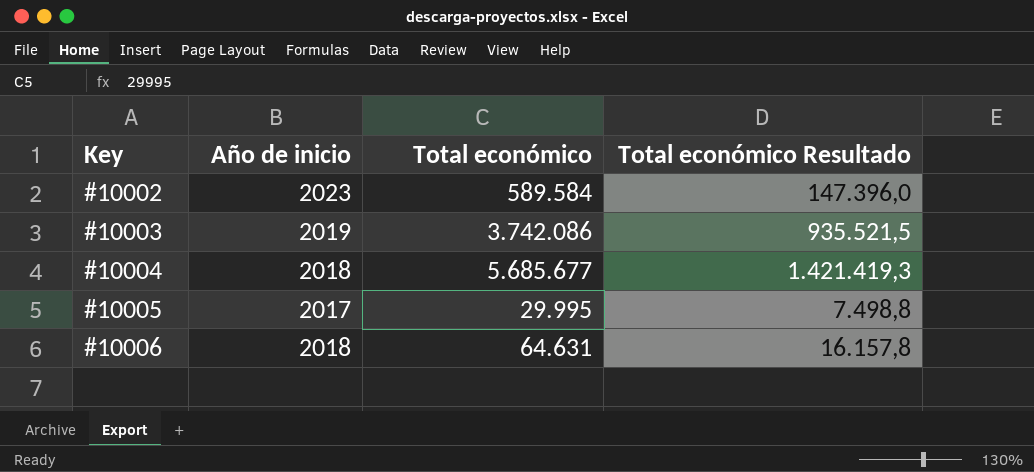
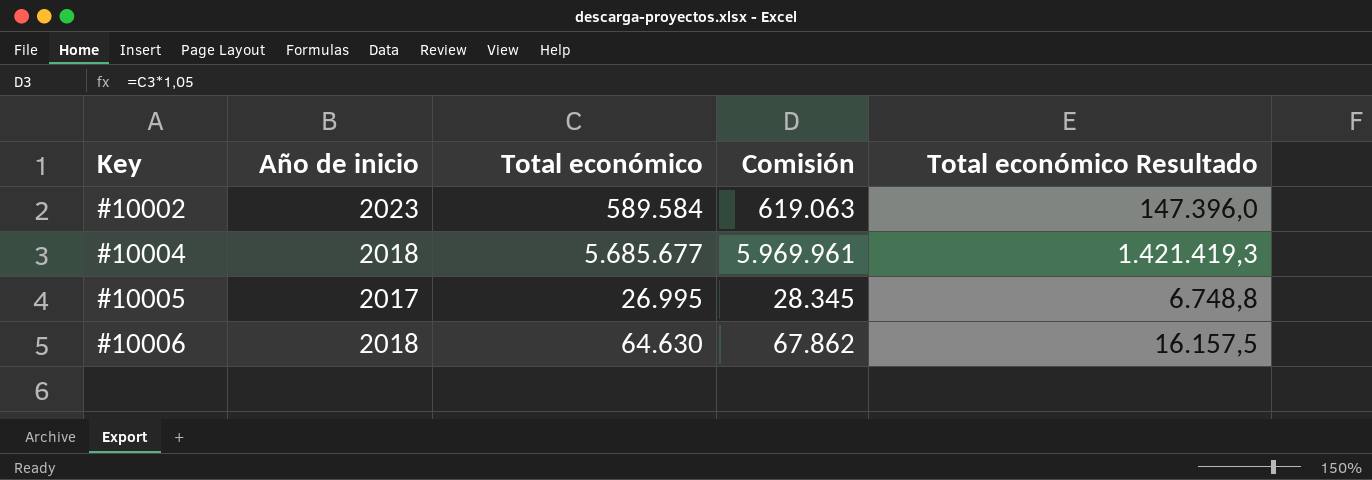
column Comisión | formula: none -> [Total económico] * 1,05
row #10003: 2019 | 3.742.086 | 935.521,5 -> none
#10005 | Total económico: 29.995 -> 26.995
#10005 | Total económico Resultado: 7.498,8 -> 6.748,8
#10006 | Total económico: 64.631 -> 64.630
#10006 | Total económico Resultado: 16.157,8 -> 16.157,5

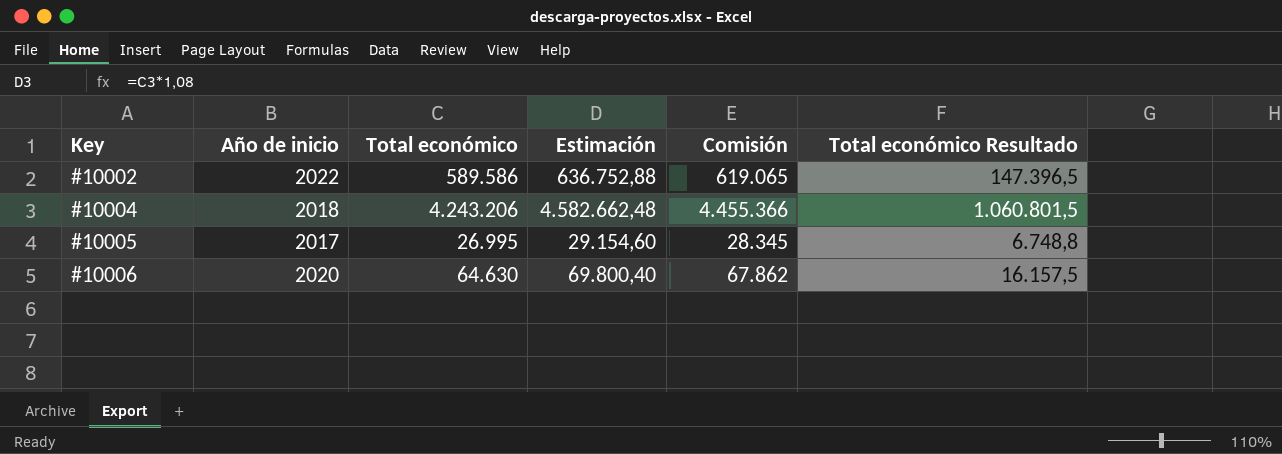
column Estimación | formula: none -> [Total económico] * 1,08
#10002 | Año de inicio: 2023 -> 2022
#10002 | Total económico: 589.584 -> 589.586
#10002 | Comisión: 619.063 -> 619.065
#10002 | Total económico Resultado: 147.396,0 -> 147.396,5
#10004 | Total económico: 5.685.677 -> 4.243.206
#10004 | Comisión: 5.969.961 -> 4.455.366
#10004 | Total económico Resultado: 1.421.419,3 -> 1.060.801,5
#10006 | Año de inicio: 2018 -> 2020

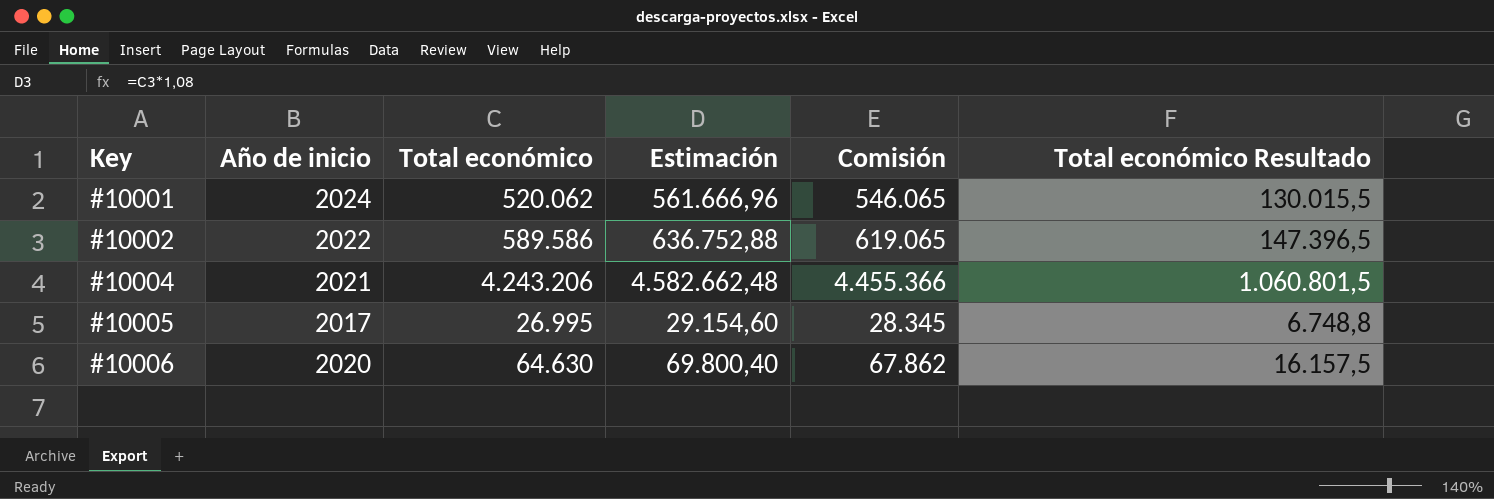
row #10001: none -> 2024 | 520.062 | 561.666,96 | 546.065 | 130.015,5
#10004 | Año de inicio: 2018 -> 2021

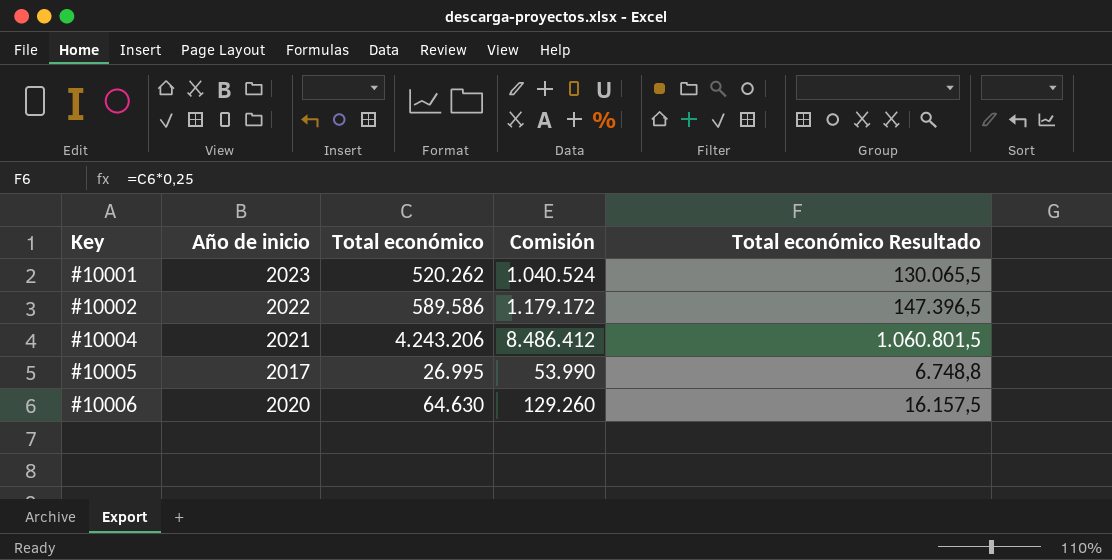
column Estimación | formula: [Total económico] * 1,08 -> none
column Comisión | formula: [Total económico] * 1,05 -> [Total económico] * 2
#10001 | Año de inicio: 2024 -> 2023
#10001 | Total económico: 520.062 -> 520.262
#10001 | Total económico Resultado: 130.015,5 -> 130.065,5

